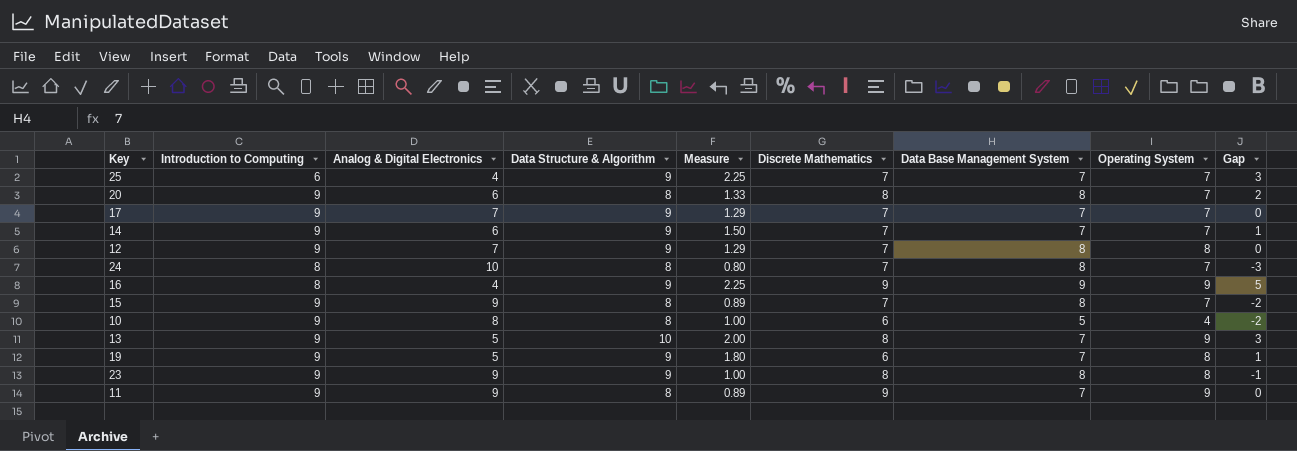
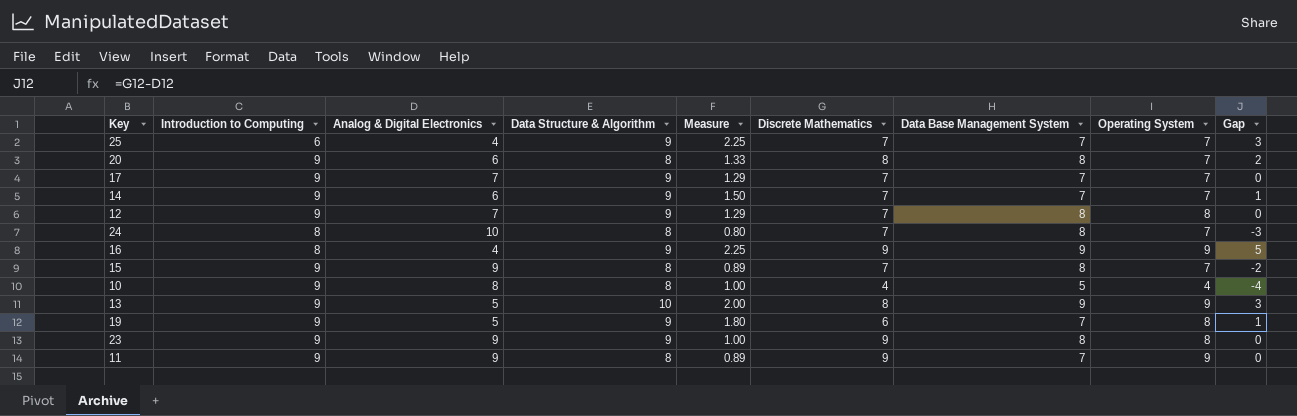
10 | Discrete Mathematics: 6 -> 4
10 | Gap: -2 -> -4
13 | Data Base Management System: 7 -> 9
23 | Discrete Mathematics: 8 -> 9
23 | Gap: -1 -> 0

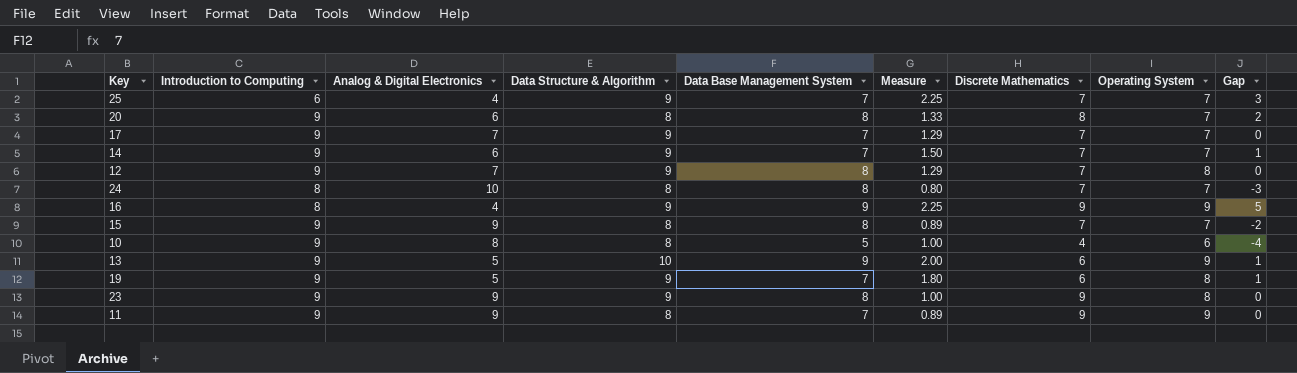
column Data Base Management System | position: 7 -> 5
10 | Operating System: 4 -> 6
13 | Discrete Mathematics: 8 -> 6
13 | Gap: 3 -> 1

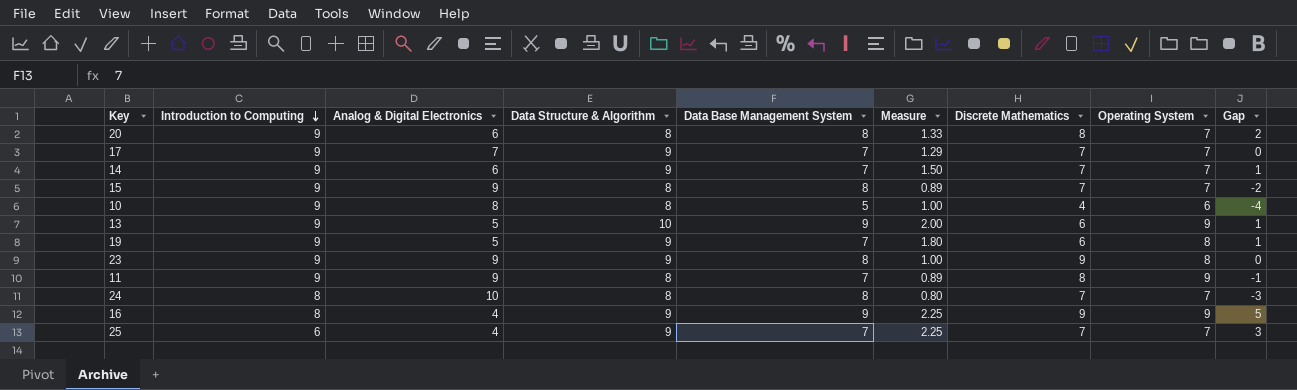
row order: none -> Introduction to Computing descending
row 12: 9 | 7 | 9 | 8 | 1.29 | 7 | 8 | 0 -> none
11 | Discrete Mathematics: 9 -> 8
11 | Gap: 0 -> -1

